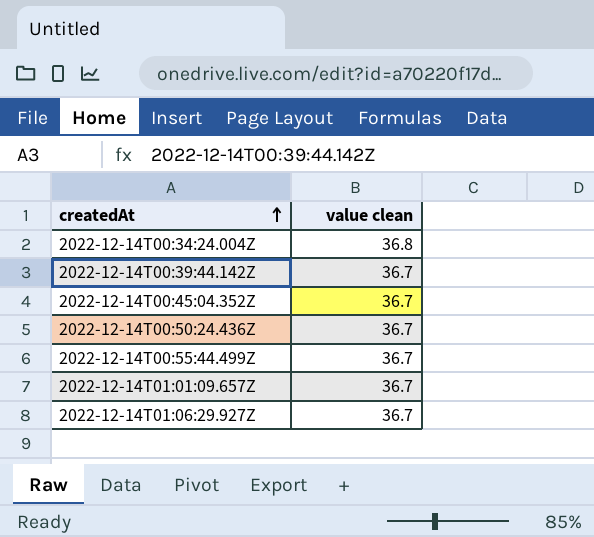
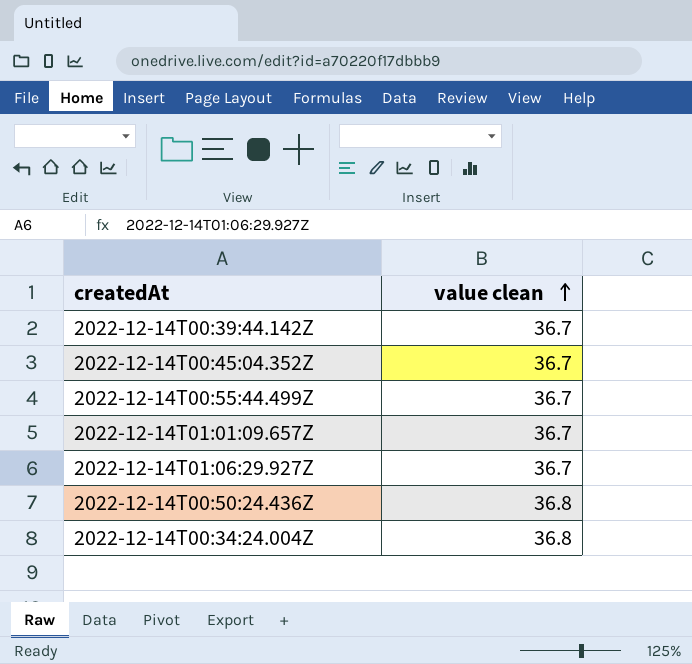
row order: createdAt ascending -> value clean ascending
2022-12-14T00:50:24.436Z | value clean: 36.7 -> 36.8

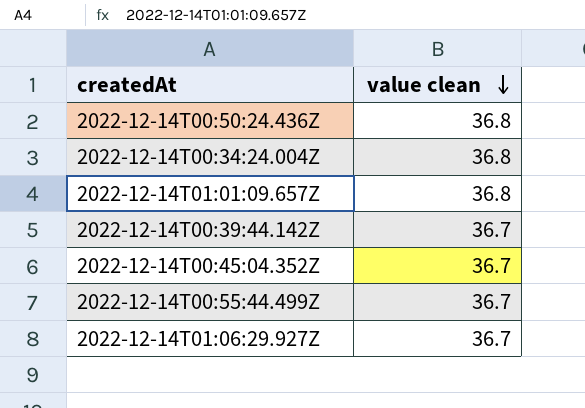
row order: value clean ascending -> value clean descending
2022-12-14T01:01:09.657Z | value clean: 36.7 -> 36.8

